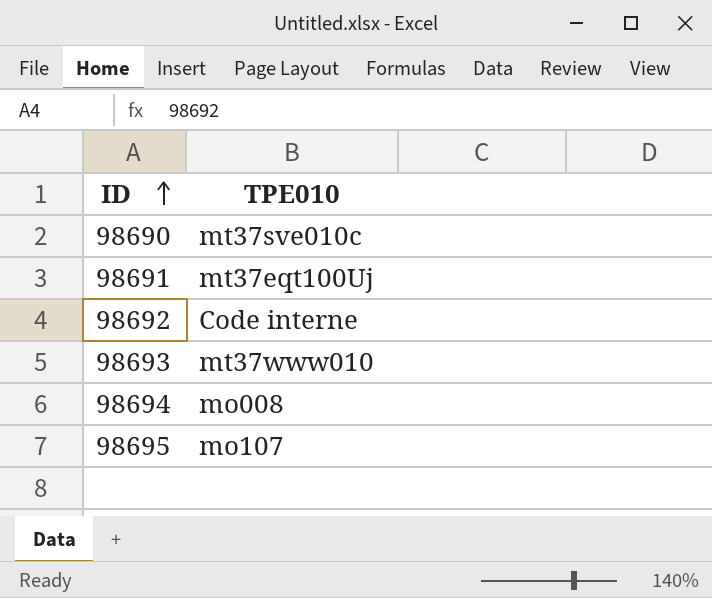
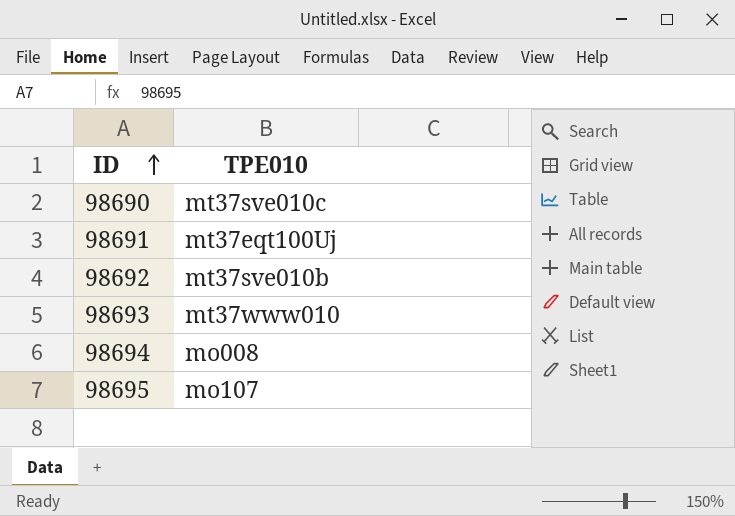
98692 | TPE010: Code interne -> mt37sve010b

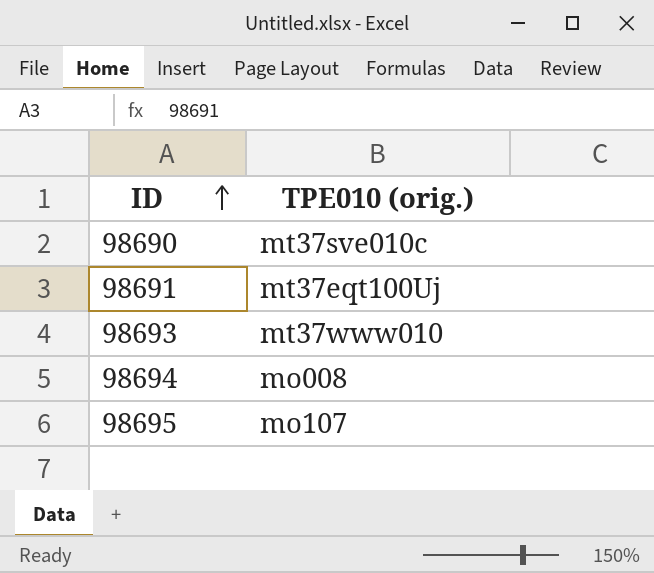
column name: TPE010 -> TPE010 (orig.)
row 98692: mt37sve010b -> none

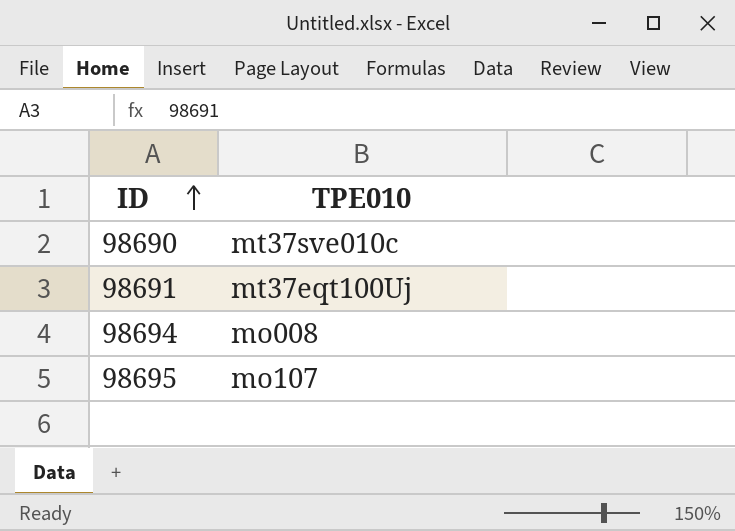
column name: TPE010 (orig.) -> TPE010
row 98693: mt37www010 -> none

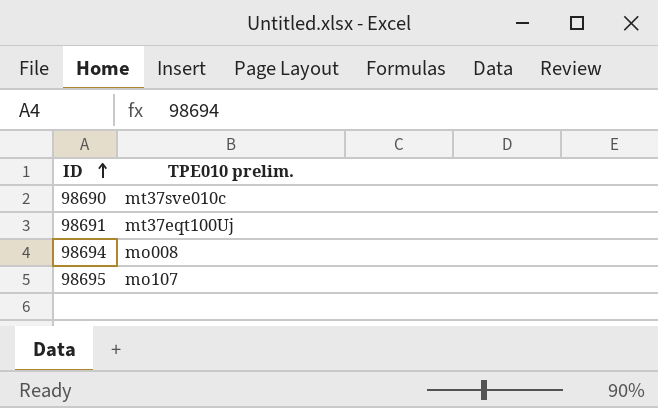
column name: TPE010 -> TPE010 prelim.

